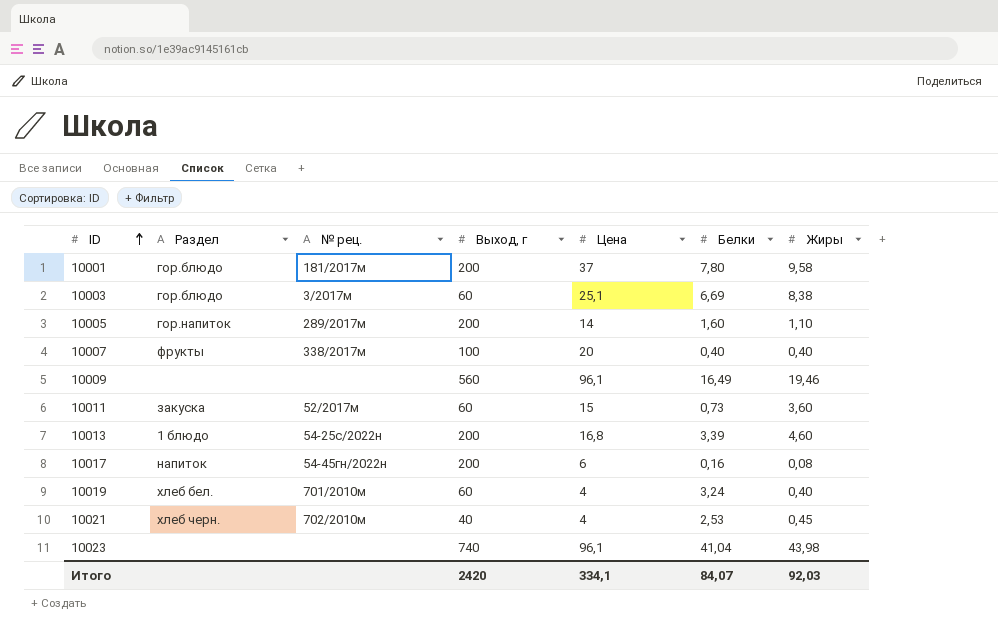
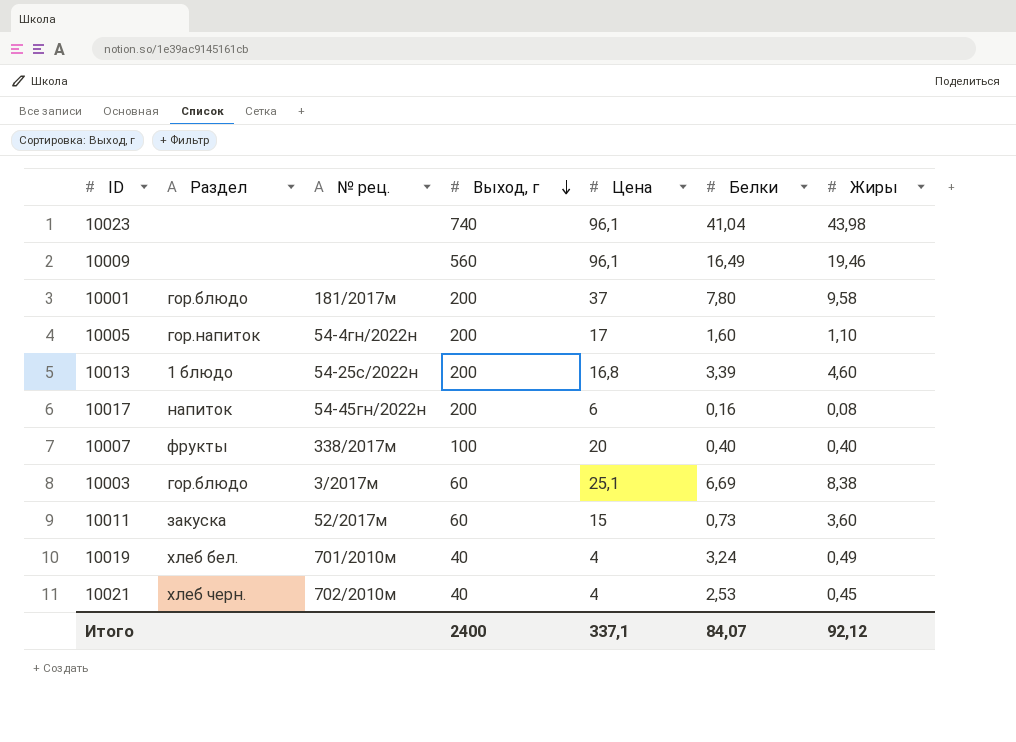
row order: ID ascending -> Выход, г descending
10005 | № рец.: 289/2017м -> 54-4гн/2022н
10005 | Цена: 14 -> 17
10019 | Выход, г: 60 -> 40
10019 | Жиры: 0,40 -> 0,49
Итого | Выход, г: 2420 -> 2400
Итого | Цена: 334,1 -> 337,1
Итого | Жиры: 92,03 -> 92,12

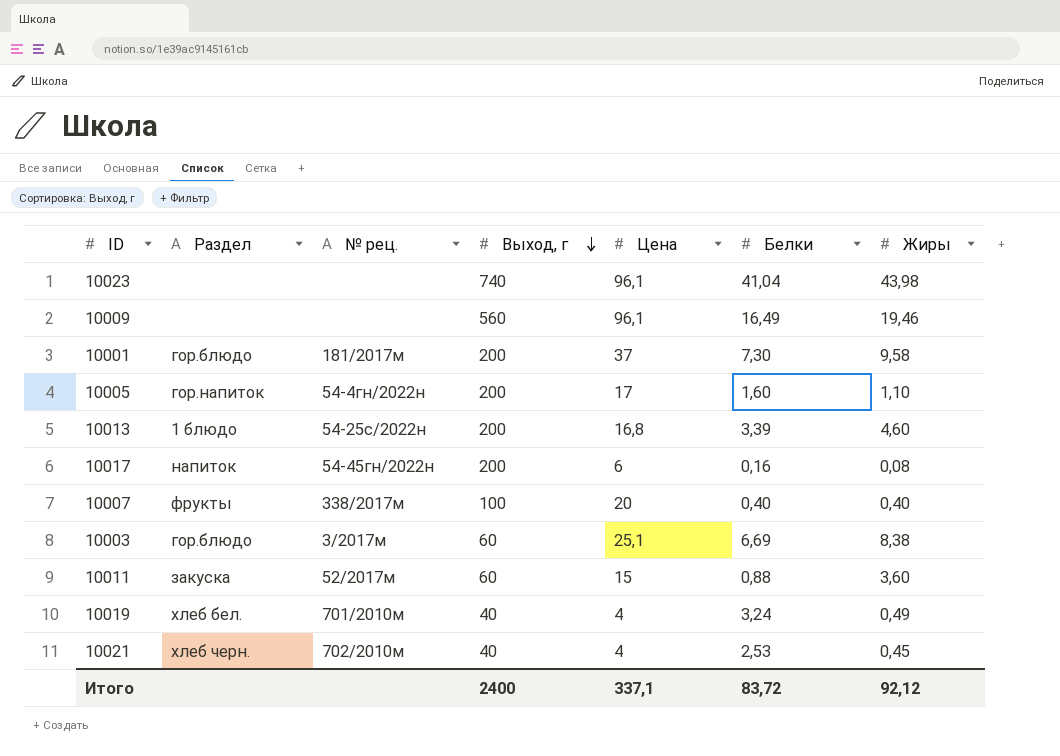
10001 | Белки: 7,80 -> 7,30
10011 | Белки: 0,73 -> 0,88
Итого | Белки: 84,07 -> 83,72

